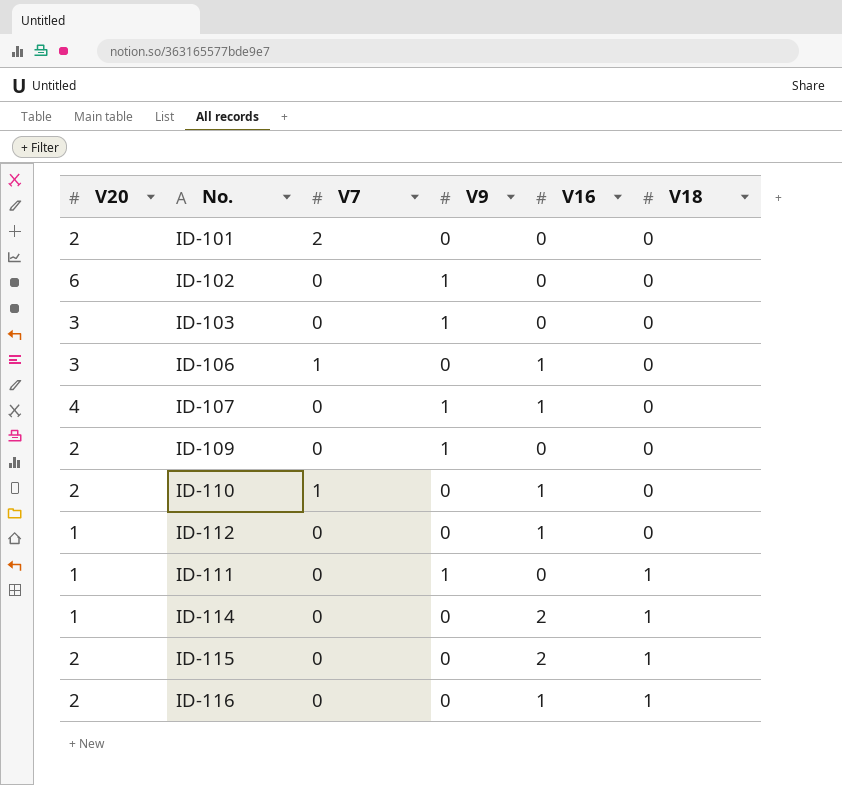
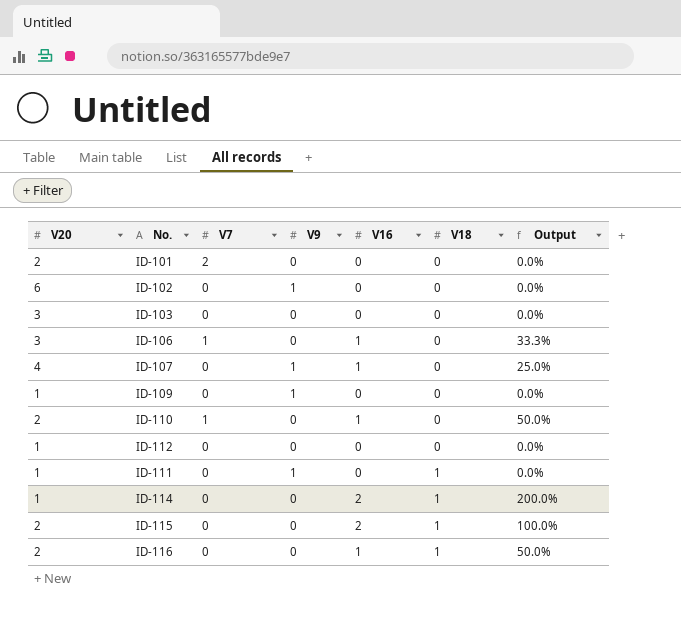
column Output | formula: none -> [V16] / [V20]
ID-103 | V9: 1 -> 0
ID-109 | V20: 2 -> 1
ID-112 | V16: 1 -> 0

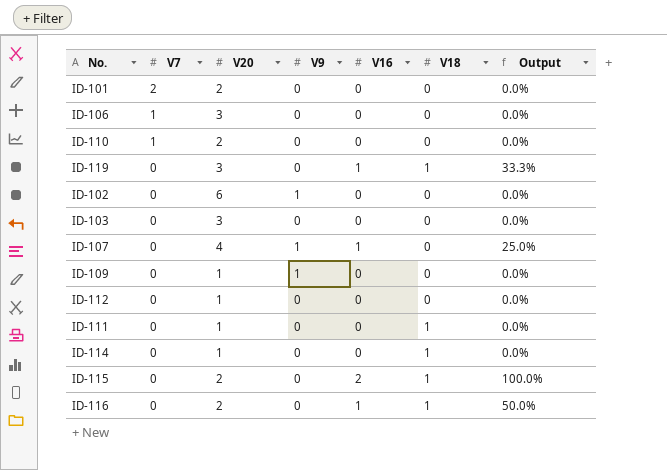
row order: V18 ascending -> V7 descending
column V20 | position: 1 -> 3
ID-106 | V16: 1 -> 0
ID-106 | Output: 33.3% -> 0.0%
ID-110 | V16: 1 -> 0
ID-110 | Output: 50.0% -> 0.0%
row ID-119: none -> 0 | 3 | 0 | 1 | 1 | 33.3%
ID-111 | V9: 1 -> 0
ID-114 | V16: 2 -> 0
ID-114 | Output: 200.0% -> 0.0%

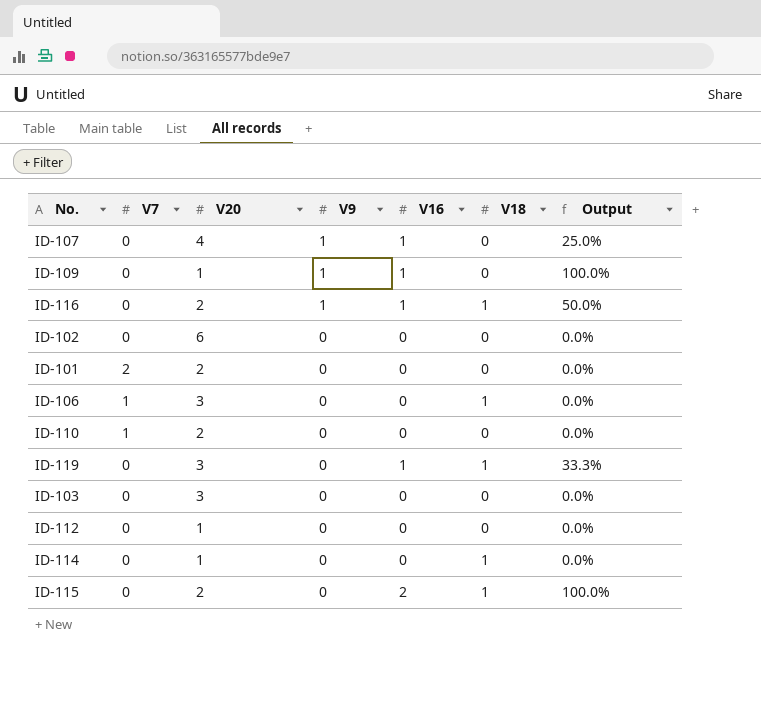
row order: V7 descending -> V9 descending
row ID-111: 0 | 1 | 0 | 0 | 1 | 0.0% -> none
ID-109 | V16: 0 -> 1
ID-109 | Output: 0.0% -> 100.0%
ID-116 | V9: 0 -> 1
ID-102 | V9: 1 -> 0
ID-106 | V18: 0 -> 1

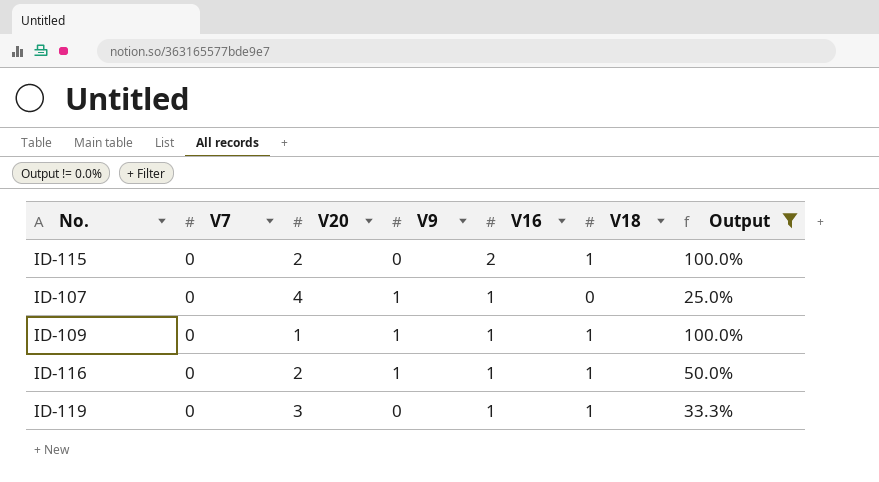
filter: none -> Output != 0.0%
row order: V9 descending -> V16 descending
ID-109 | V18: 0 -> 1

